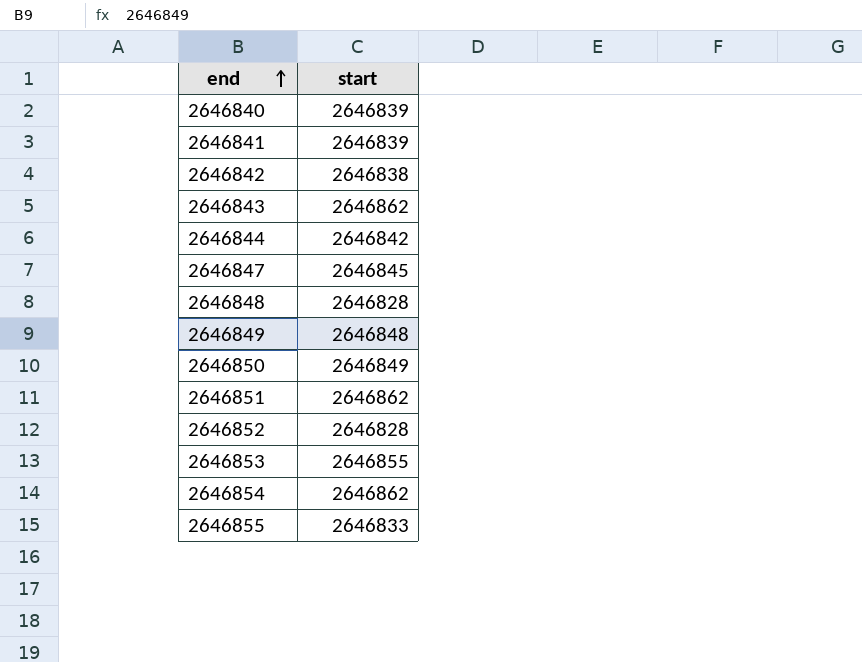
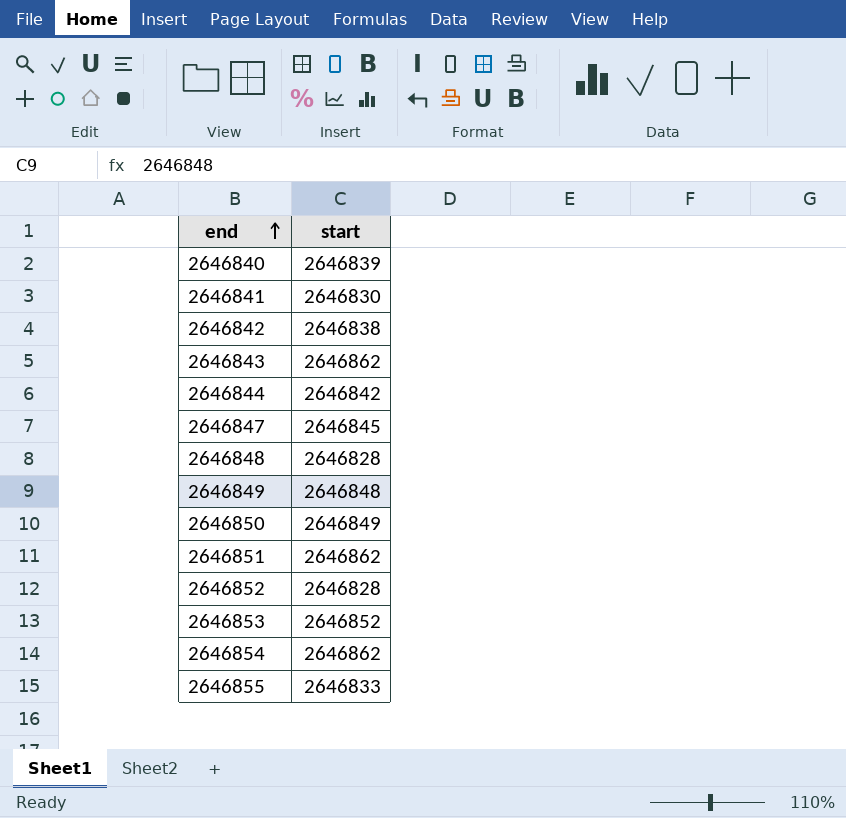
2646841 | start: 2646839 -> 2646830
2646853 | start: 2646855 -> 2646852

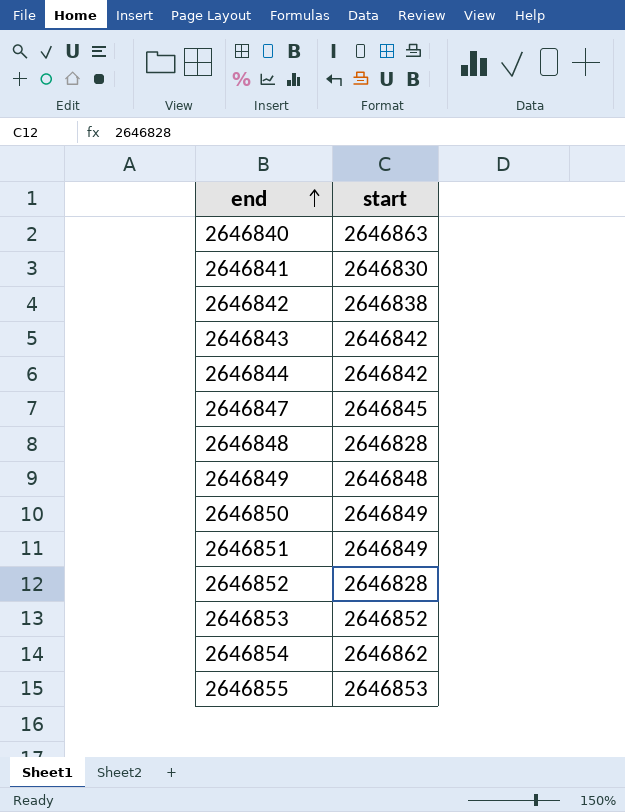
2646840 | start: 2646839 -> 2646863
2646843 | start: 2646862 -> 2646842
2646851 | start: 2646862 -> 2646849
2646855 | start: 2646833 -> 2646853

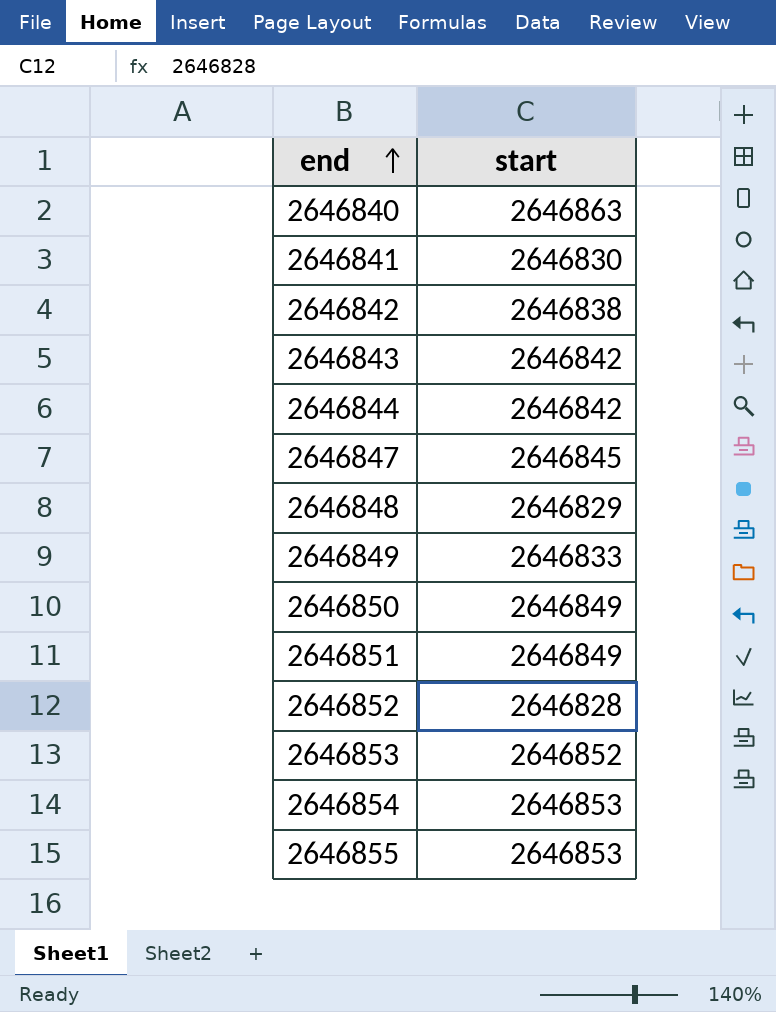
2646848 | start: 2646828 -> 2646829
2646849 | start: 2646848 -> 2646833
2646854 | start: 2646862 -> 2646853

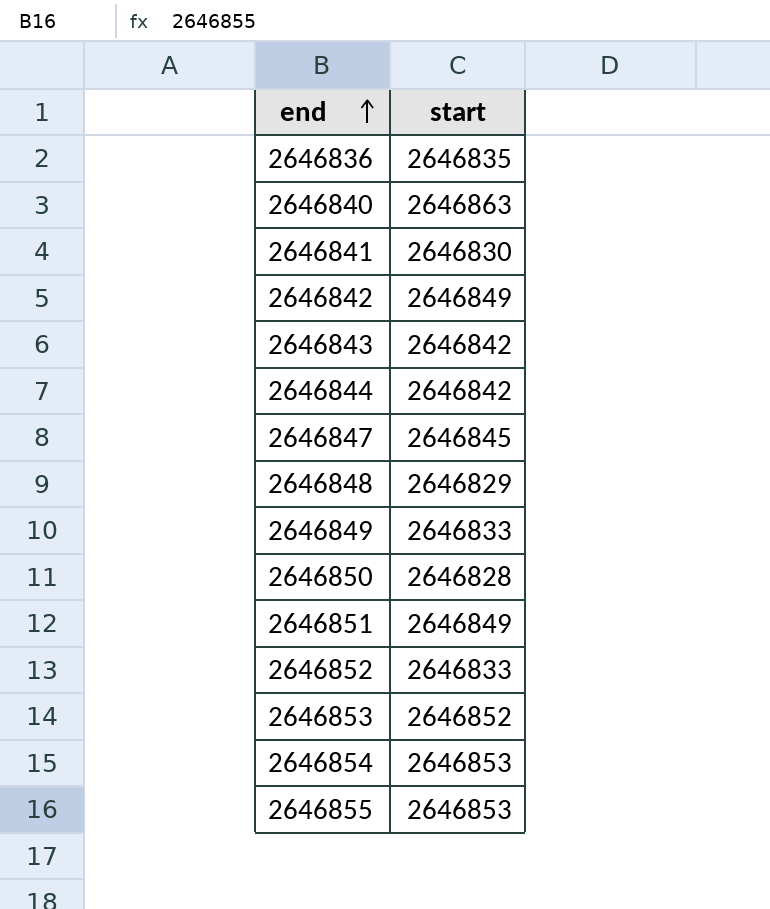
row 2646836: none -> 2646835
2646842 | start: 2646838 -> 2646849
2646850 | start: 2646849 -> 2646828
2646852 | start: 2646828 -> 2646833

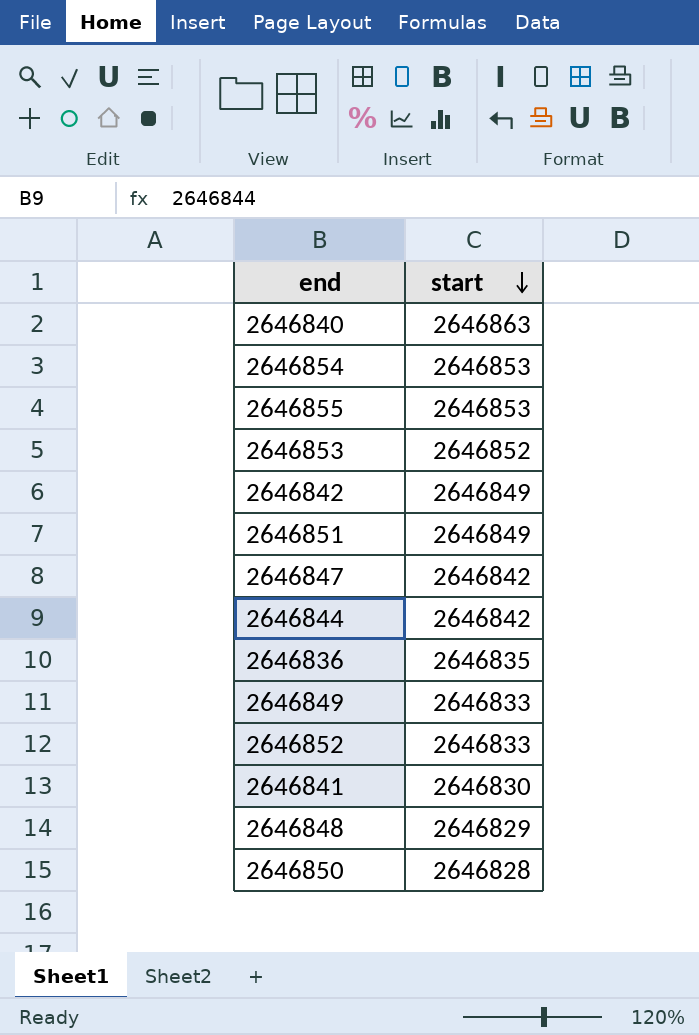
row order: end ascending -> start descending
row 2646843: 2646842 -> none
2646847 | start: 2646845 -> 2646842

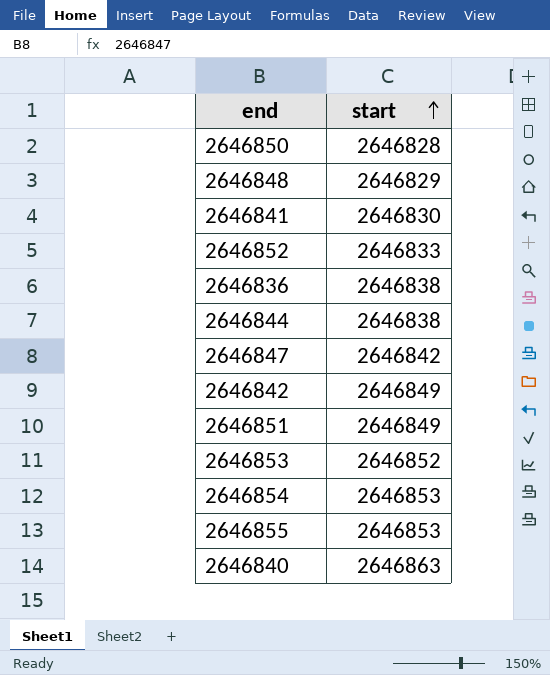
row order: start descending -> start ascending
row 2646849: 2646833 -> none
2646836 | start: 2646835 -> 2646838
2646844 | start: 2646842 -> 2646838

